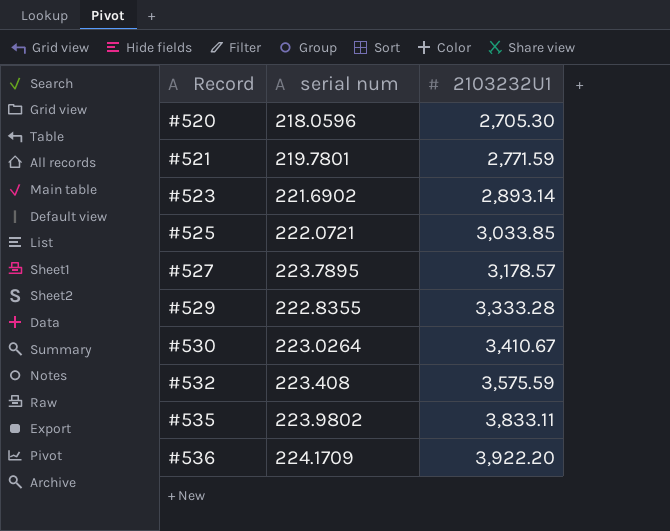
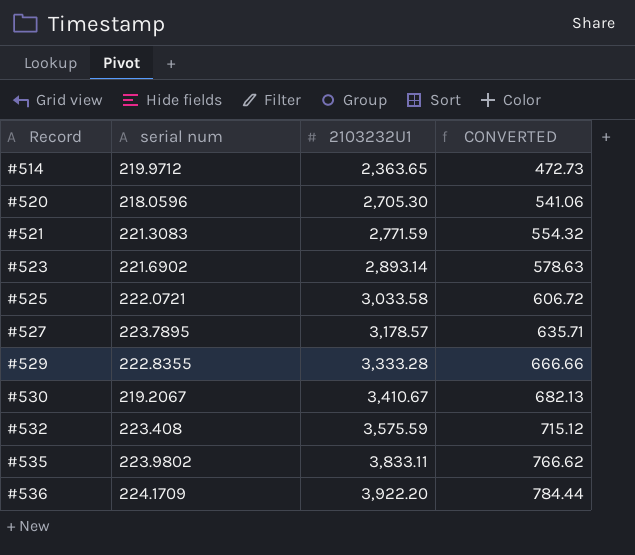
column CONVERTED | formula: none -> [2103232U1] * 0.2
row #514: none -> 219.9712 | 2,363.65 | 472.73
#521 | serial num: 219.7801 -> 221.3083
#525 | 2103232U1: 3,033.85 -> 3,033.58
#530 | serial num: 223.0264 -> 219.2067

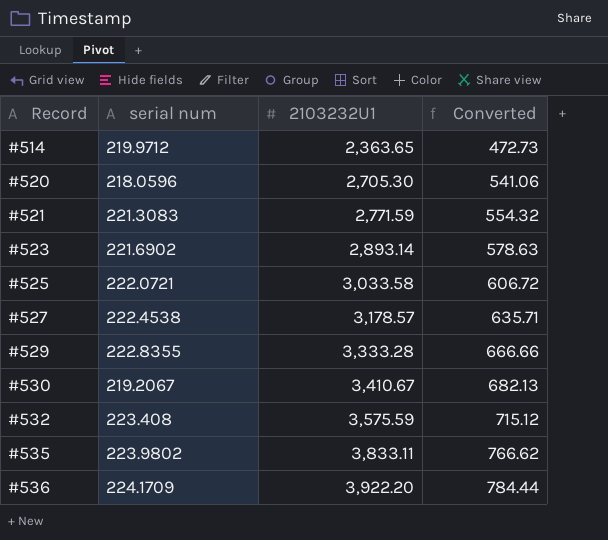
column name: CONVERTED -> Converted
#527 | serial num: 223.7895 -> 222.4538

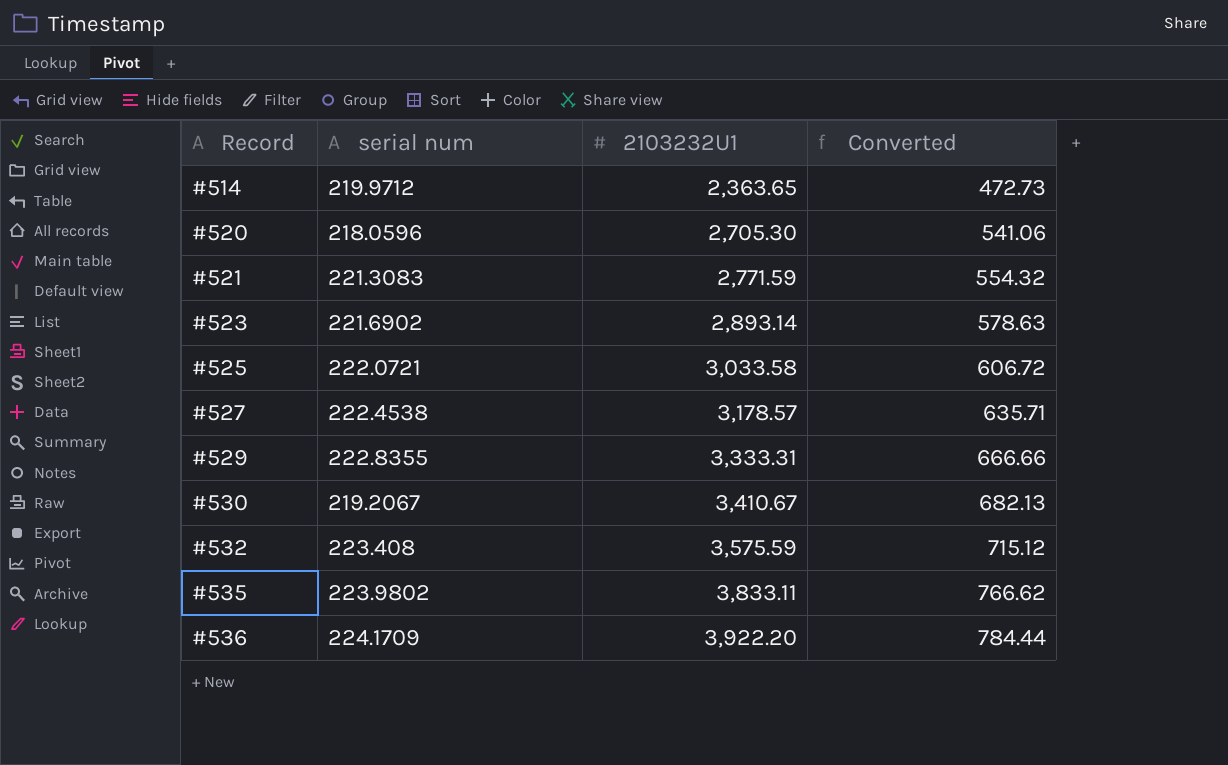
#529 | 2103232U1: 3,333.28 -> 3,333.31

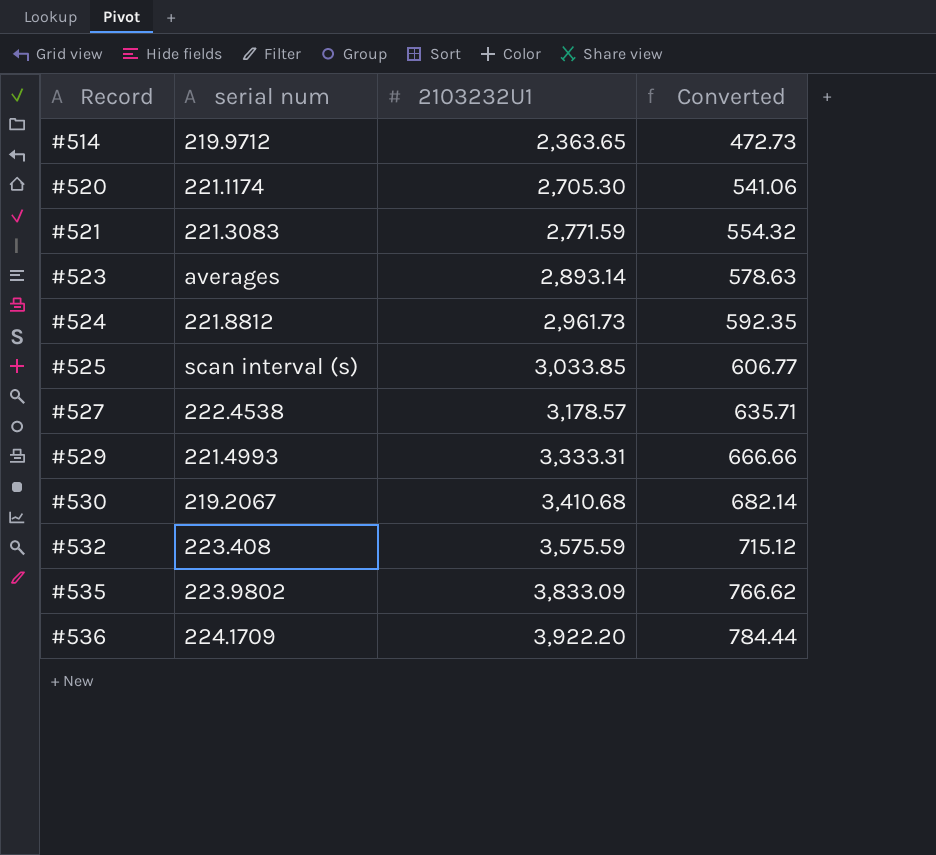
#520 | serial num: 218.0596 -> 221.1174
#523 | serial num: 221.6902 -> averages
row #524: none -> 221.8812 | 2,961.73 | 592.35
#525 | serial num: 222.0721 -> scan interval (s)
#525 | 2103232U1: 3,033.58 -> 3,033.85
#525 | Converted: 606.72 -> 606.77
#529 | serial num: 222.8355 -> 221.4993
#530 | 2103232U1: 3,410.67 -> 3,410.68
#530 | Converted: 682.13 -> 682.14
#535 | 2103232U1: 3,833.11 -> 3,833.09

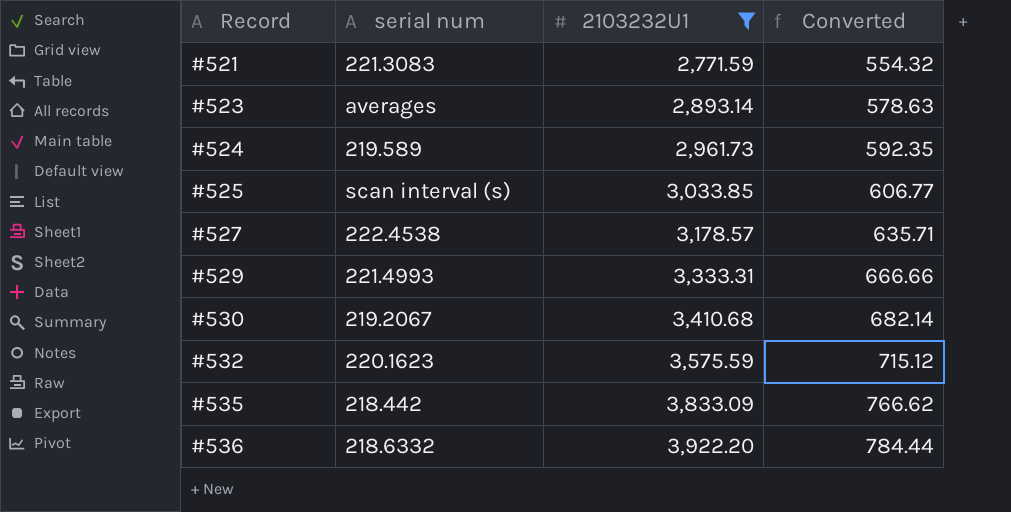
filter: none -> 2103232U1 >= 2,771.59
#524 | serial num: 221.8812 -> 219.589
#532 | serial num: 223.408 -> 220.1623
#535 | serial num: 223.9802 -> 218.442
#536 | serial num: 224.1709 -> 218.6332

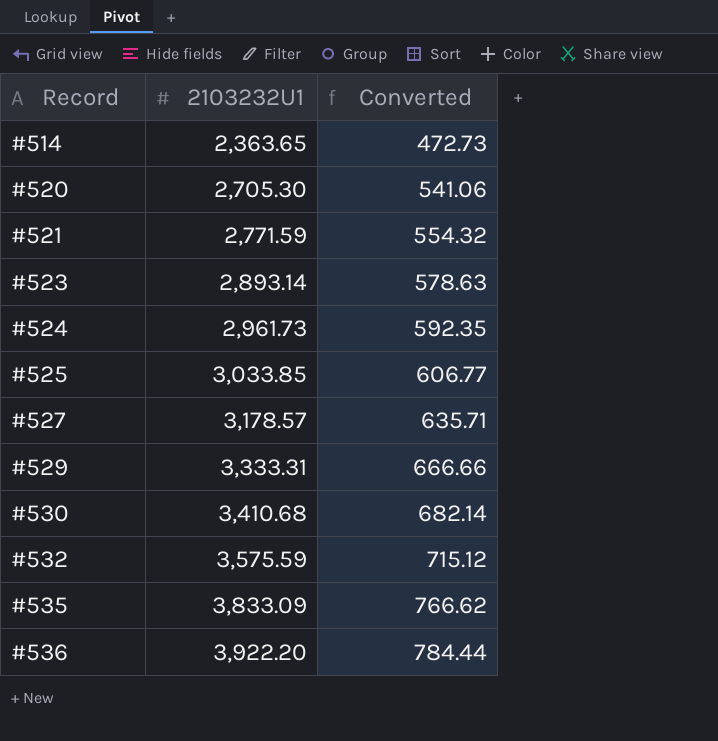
filter: 2103232U1 >= 2,771.59 -> none
column serial num | position: 2 -> none

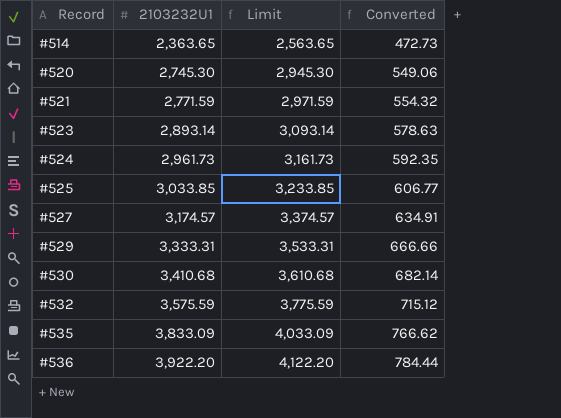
column Limit | formula: none -> [2103232U1] + 200
#520 | 2103232U1: 2,705.30 -> 2,745.30
#520 | Converted: 541.06 -> 549.06
#527 | 2103232U1: 3,178.57 -> 3,174.57
#527 | Converted: 635.71 -> 634.91

